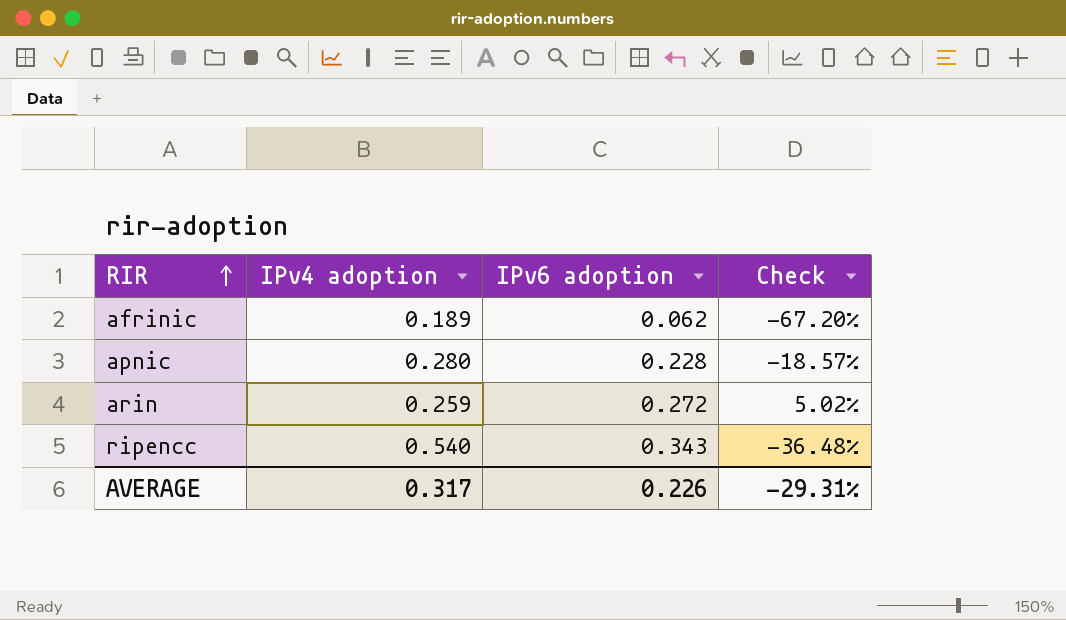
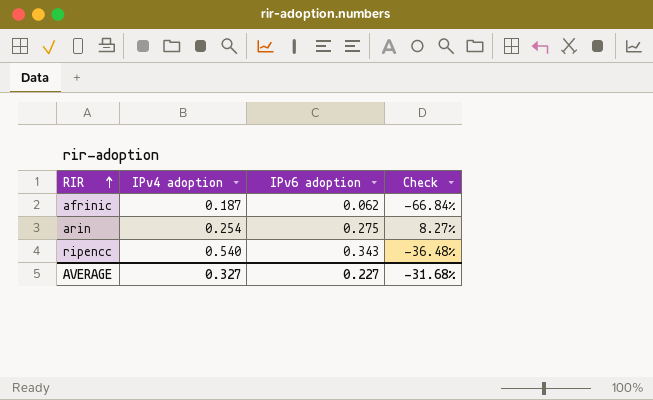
row apnic: 0.280 | 0.228 | -18.57% -> none
afrinic | IPv4 adoption: 0.189 -> 0.187
afrinic | Check: -67.20% -> -66.84%
arin | IPv4 adoption: 0.259 -> 0.254
arin | IPv6 adoption: 0.272 -> 0.275
arin | Check: 5.02% -> 8.27%
AVERAGE | IPv4 adoption: 0.317 -> 0.327
AVERAGE | IPv6 adoption: 0.226 -> 0.227
AVERAGE | Check: -29.31% -> -31.68%

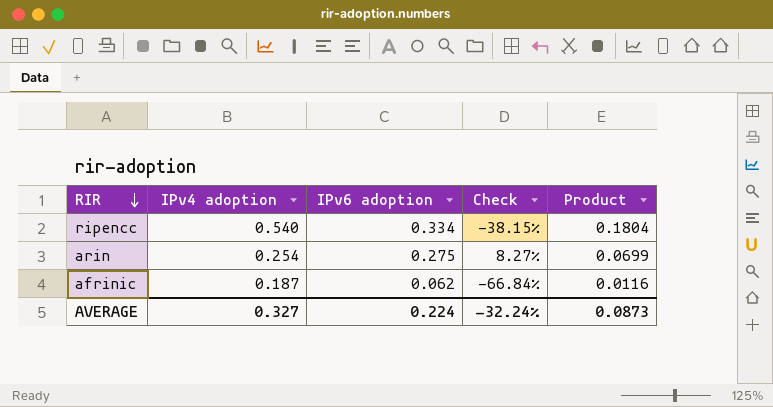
row order: RIR ascending -> RIR descending
column Product | formula: none -> [IPv4 adoption] * [IPv6 adoption]
ripencc | IPv6 adoption: 0.343 -> 0.334
ripencc | Check: -36.48% -> -38.15%
AVERAGE | IPv6 adoption: 0.227 -> 0.224
AVERAGE | Check: -31.68% -> -32.24%

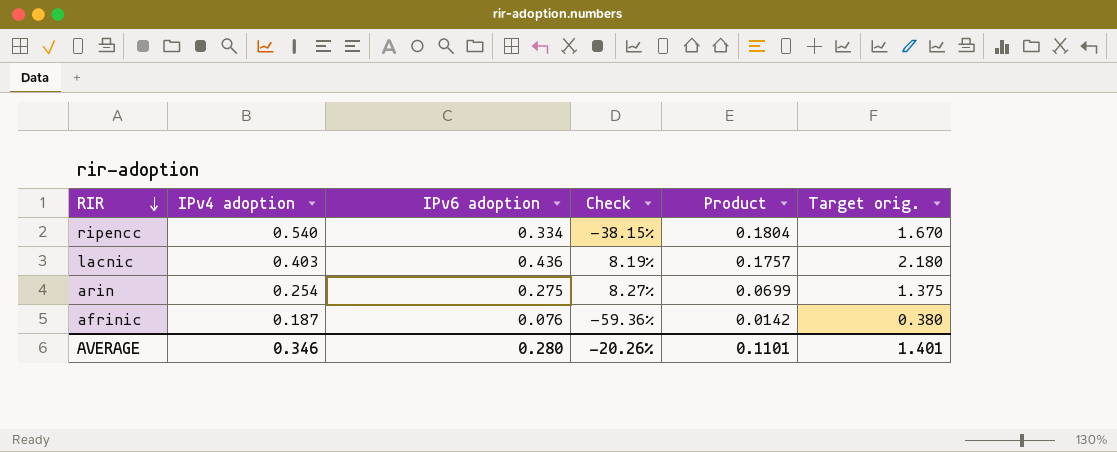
column Target orig. | formula: none -> [IPv6 adoption] * 5
row lacnic: none -> 0.403 | 0.436 | 8.19% | 0.1757 | 2.180
afrinic | IPv6 adoption: 0.062 -> 0.076
afrinic | Check: -66.84% -> -59.36%
afrinic | Product: 0.0116 -> 0.0142
AVERAGE | IPv4 adoption: 0.327 -> 0.346
AVERAGE | IPv6 adoption: 0.224 -> 0.280
AVERAGE | Check: -32.24% -> -20.26%
AVERAGE | Product: 0.0873 -> 0.1101

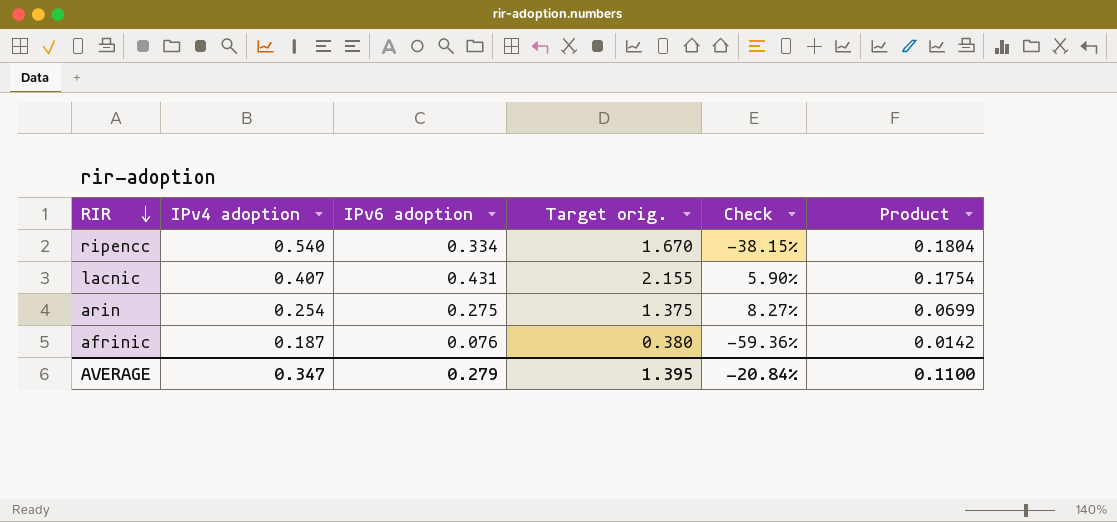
column Target orig. | position: 6 -> 4
lacnic | IPv4 adoption: 0.403 -> 0.407
lacnic | IPv6 adoption: 0.436 -> 0.431
lacnic | Target orig.: 2.180 -> 2.155
lacnic | Check: 8.19% -> 5.90%
lacnic | Product: 0.1757 -> 0.1754
AVERAGE | IPv4 adoption: 0.346 -> 0.347
AVERAGE | IPv6 adoption: 0.280 -> 0.279
AVERAGE | Target orig.: 1.401 -> 1.395
AVERAGE | Check: -20.26% -> -20.84%
AVERAGE | Product: 0.1101 -> 0.1100

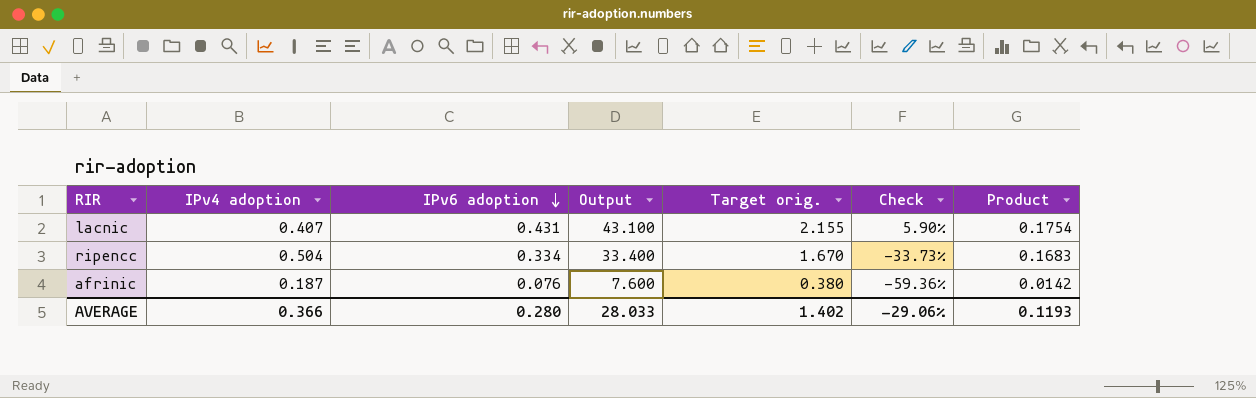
row order: RIR descending -> IPv6 adoption descending
column Output | formula: none -> [IPv6 adoption] * 100
row arin: 0.254 | 0.275 | 1.375 | 8.27% | 0.0699 -> none
ripencc | IPv4 adoption: 0.540 -> 0.504
ripencc | Check: -38.15% -> -33.73%
ripencc | Product: 0.1804 -> 0.1683
AVERAGE | IPv4 adoption: 0.347 -> 0.366
AVERAGE | IPv6 adoption: 0.279 -> 0.280
AVERAGE | Target orig.: 1.395 -> 1.402
AVERAGE | Check: -20.84% -> -29.06%
AVERAGE | Product: 0.1100 -> 0.1193

